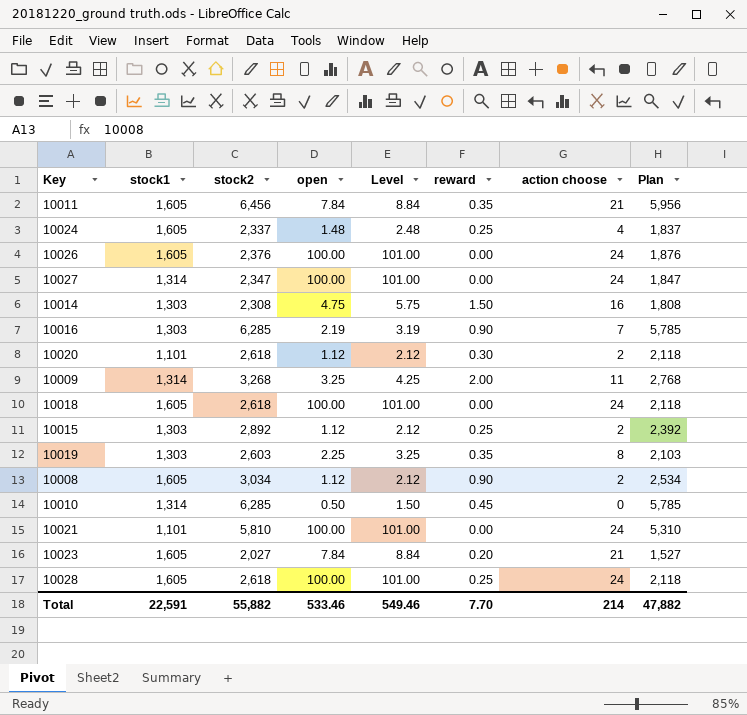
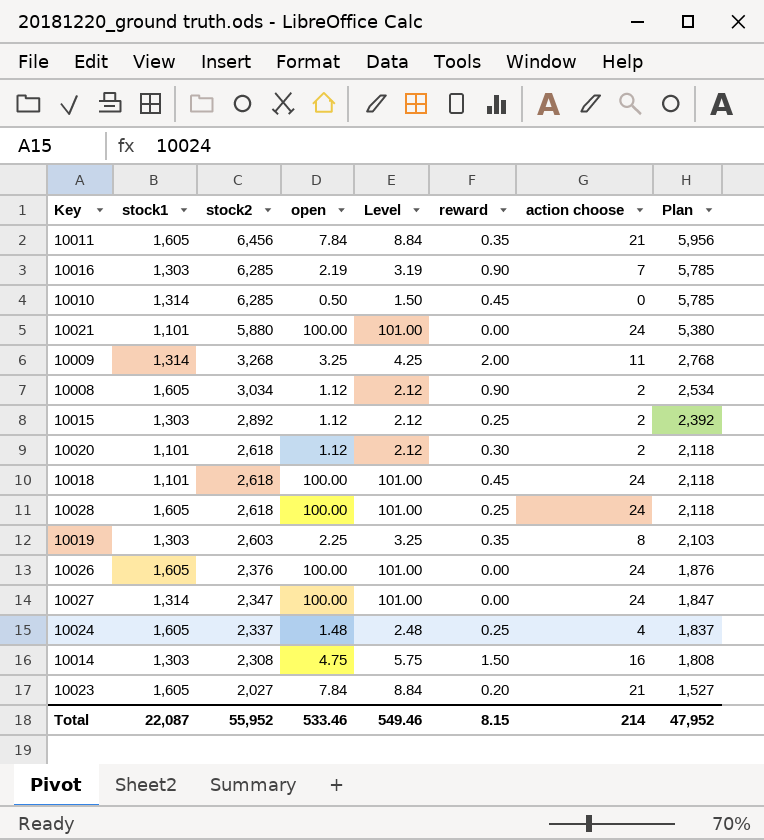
row order: none -> stock2 descending
10021 | stock2: 5,810 -> 5,880
10021 | Plan: 5,310 -> 5,380
10018 | stock1: 1,605 -> 1,101
10018 | reward: 0.00 -> 0.45
Total | stock1: 22,591 -> 22,087
Total | stock2: 55,882 -> 55,952
Total | reward: 7.70 -> 8.15
Total | Plan: 47,882 -> 47,952

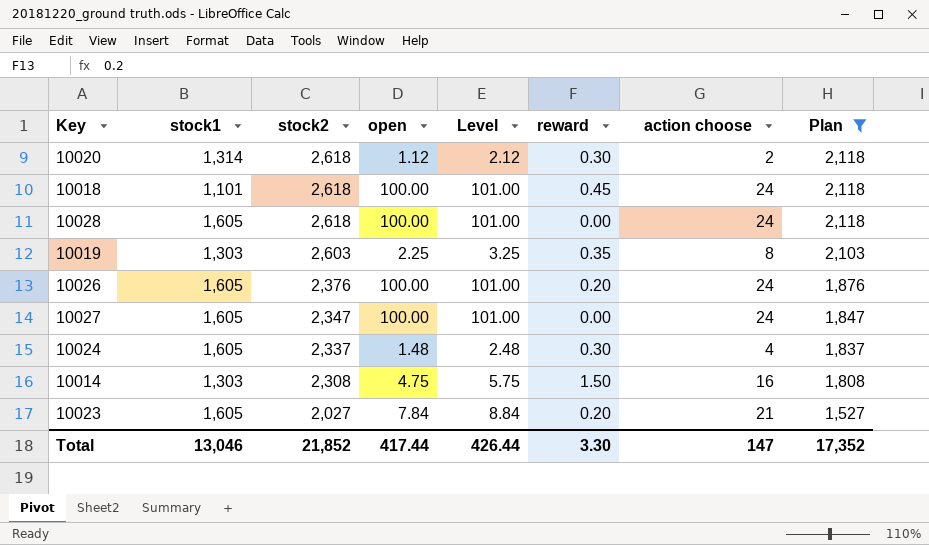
filter: none -> Plan <= 2,118
10020 | stock1: 1,101 -> 1,314
10028 | reward: 0.25 -> 0.00
10026 | reward: 0.00 -> 0.20
10027 | stock1: 1,314 -> 1,605
10024 | reward: 0.25 -> 0.30
Total | stock1: 22,087 -> 13,046
Total | stock2: 55,952 -> 21,852
Total | open: 533.46 -> 417.44
Total | Level: 549.46 -> 426.44
Total | reward: 8.15 -> 3.30
Total | action choose: 214 -> 147
Total | Plan: 47,952 -> 17,352

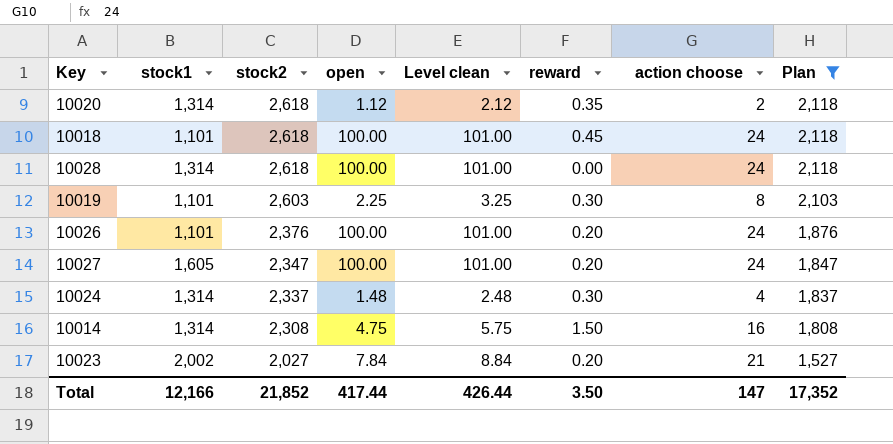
column name: Level -> Level clean
10020 | reward: 0.30 -> 0.35
10028 | stock1: 1,605 -> 1,314
10019 | stock1: 1,303 -> 1,101
10019 | reward: 0.35 -> 0.30
10026 | stock1: 1,605 -> 1,101
10027 | reward: 0.00 -> 0.20
10024 | stock1: 1,605 -> 1,314
10014 | stock1: 1,303 -> 1,314
10023 | stock1: 1,605 -> 2,002
Total | stock1: 13,046 -> 12,166
Total | reward: 3.30 -> 3.50

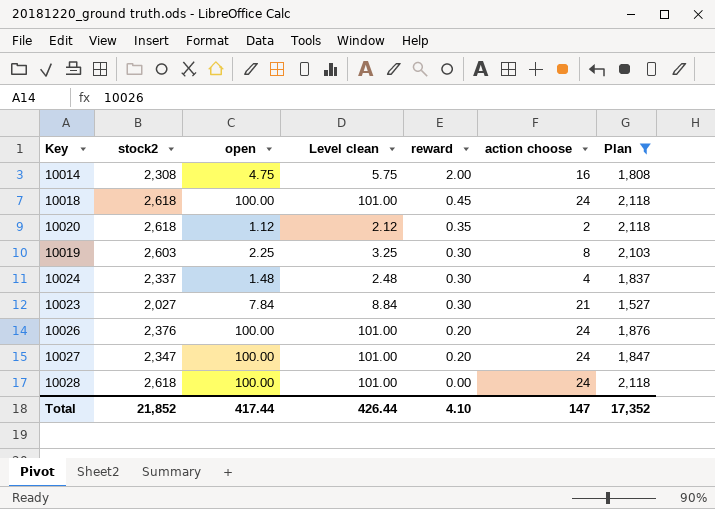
row order: stock2 descending -> reward descending
column stock1 | position: 2 -> none
10014 | reward: 1.50 -> 2.00
10023 | reward: 0.20 -> 0.30
Total | reward: 3.50 -> 4.10

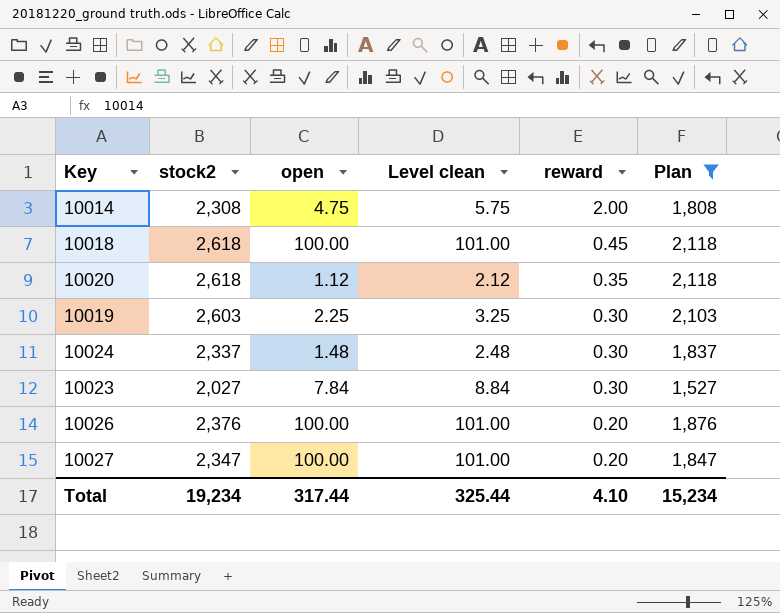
column action choose | position: 6 -> none
row 10028: 2,618 | 100.00 | 101.00 | 0.00 | 24 | 2,118 -> none
Total | stock2: 21,852 -> 19,234
Total | open: 417.44 -> 317.44
Total | Level clean: 426.44 -> 325.44
Total | Plan: 17,352 -> 15,234

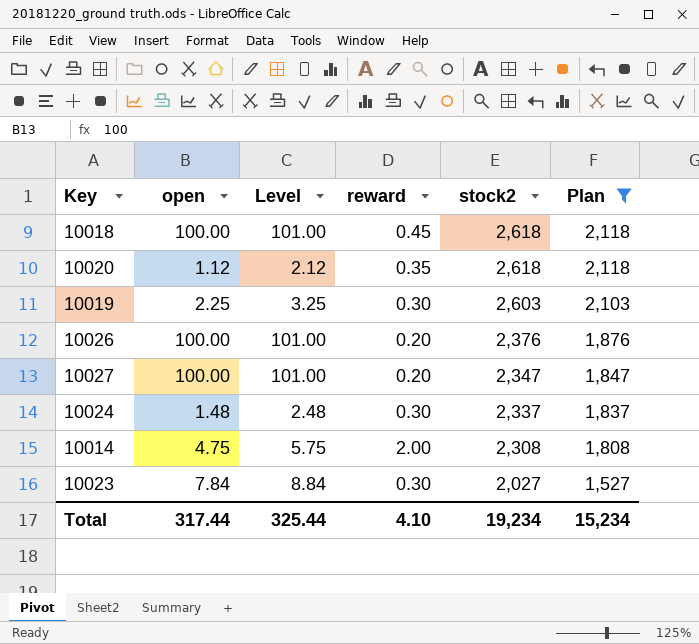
row order: reward descending -> stock2 descending
column name: Level clean -> Level
column stock2 | position: 2 -> 5

